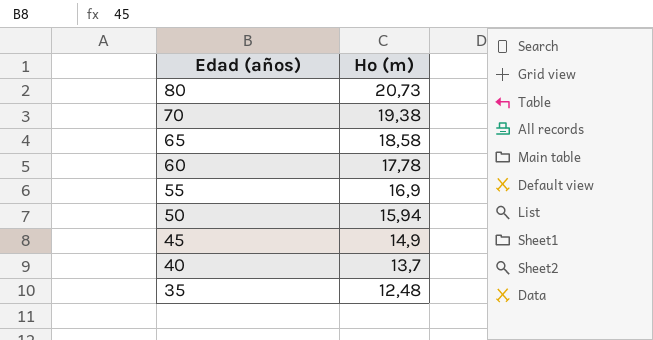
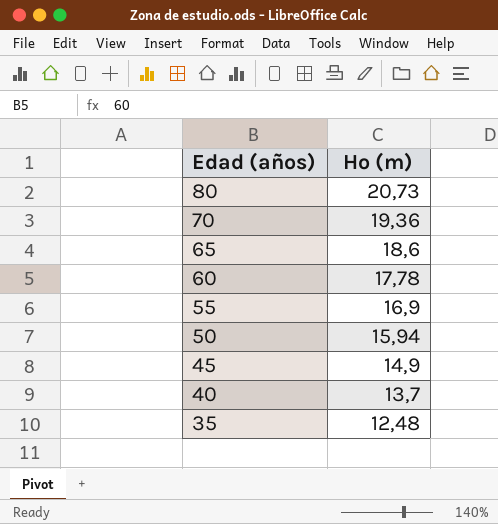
70 | Ho (m): 19,38 -> 19,36
65 | Ho (m): 18,58 -> 18,6

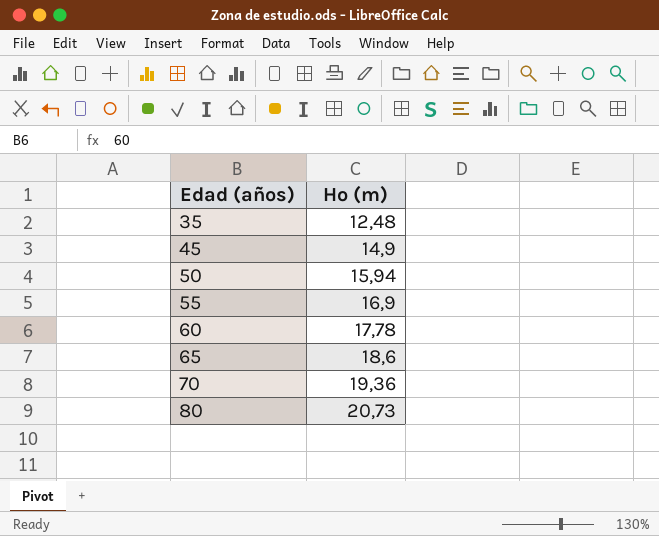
row order: Edad (años) descending -> Edad (años) ascending
row 40: 13,7 -> none

